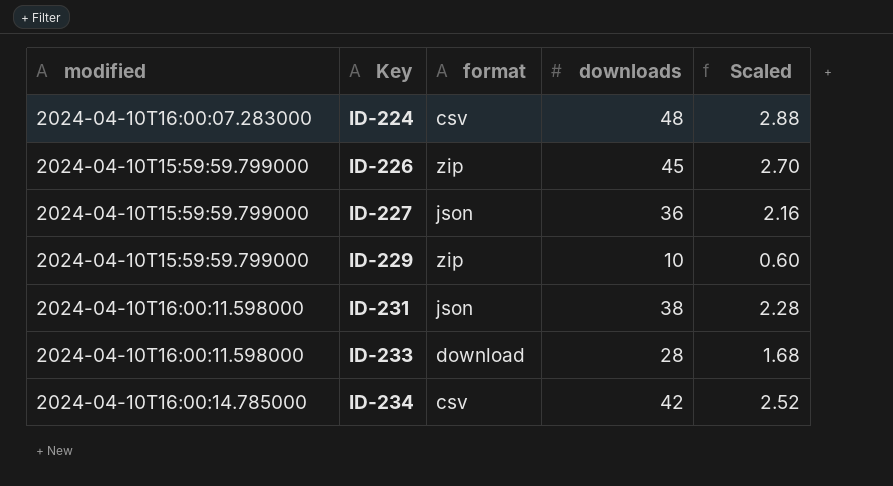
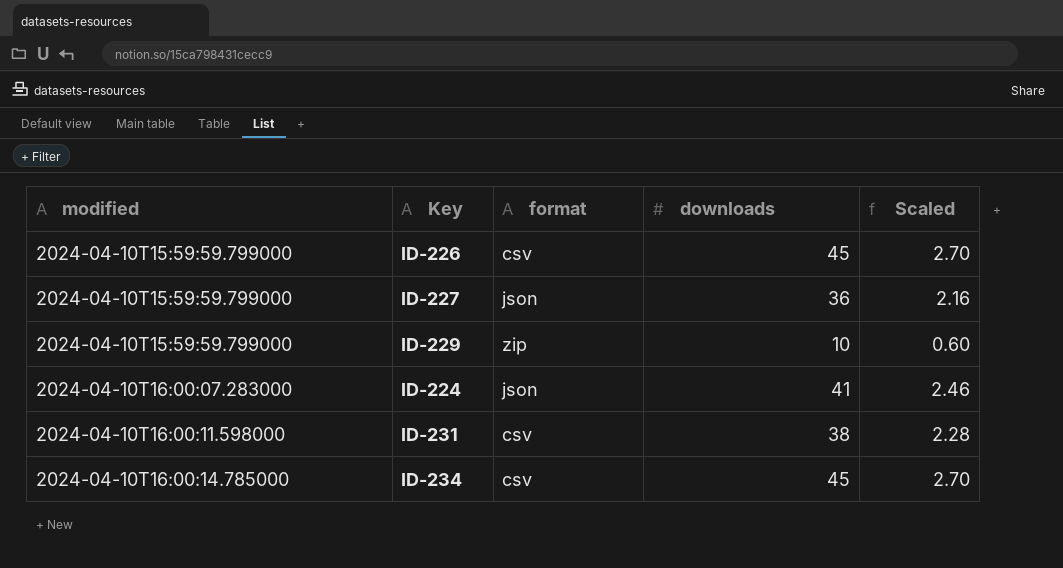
row order: Key ascending -> modified ascending
row ID-233: 2024-04-10T16:00:11.598000 | download | 28 | 1.68 -> none
ID-226 | format: zip -> csv
ID-224 | format: csv -> json
ID-224 | downloads: 48 -> 41
ID-224 | Scaled: 2.88 -> 2.46
ID-231 | format: json -> csv
ID-234 | downloads: 42 -> 45
ID-234 | Scaled: 2.52 -> 2.70

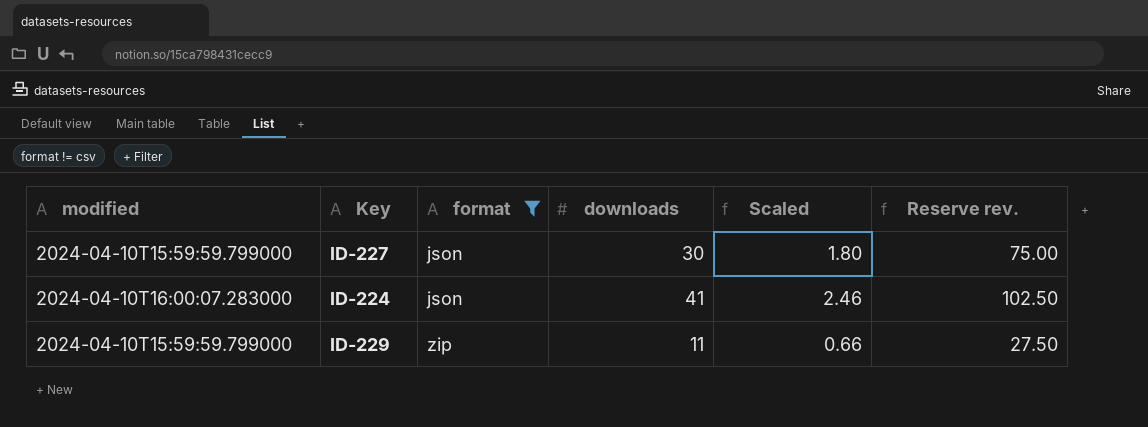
filter: none -> format != csv
row order: modified ascending -> format ascending
column Reserve rev. | formula: none -> [downloads] * 2.5
ID-227 | downloads: 36 -> 30
ID-227 | Scaled: 2.16 -> 1.80
ID-229 | downloads: 10 -> 11
ID-229 | Scaled: 0.60 -> 0.66

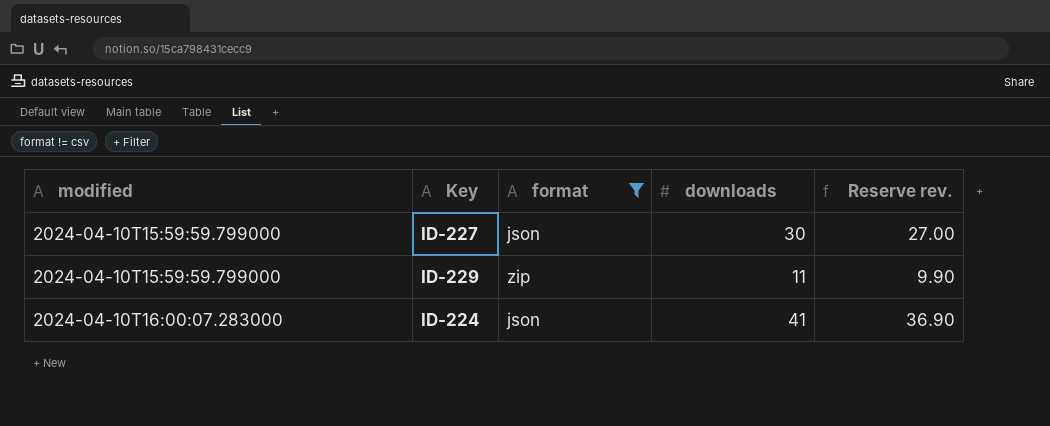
row order: format ascending -> modified ascending
column Scaled | formula: [downloads] * 0.06 -> none
column Reserve rev. | formula: [downloads] * 2.5 -> [downloads] * 0.9

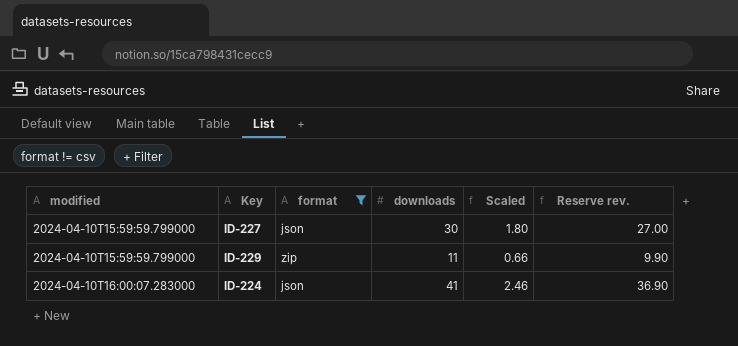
column Scaled | formula: none -> [downloads] * 0.06

